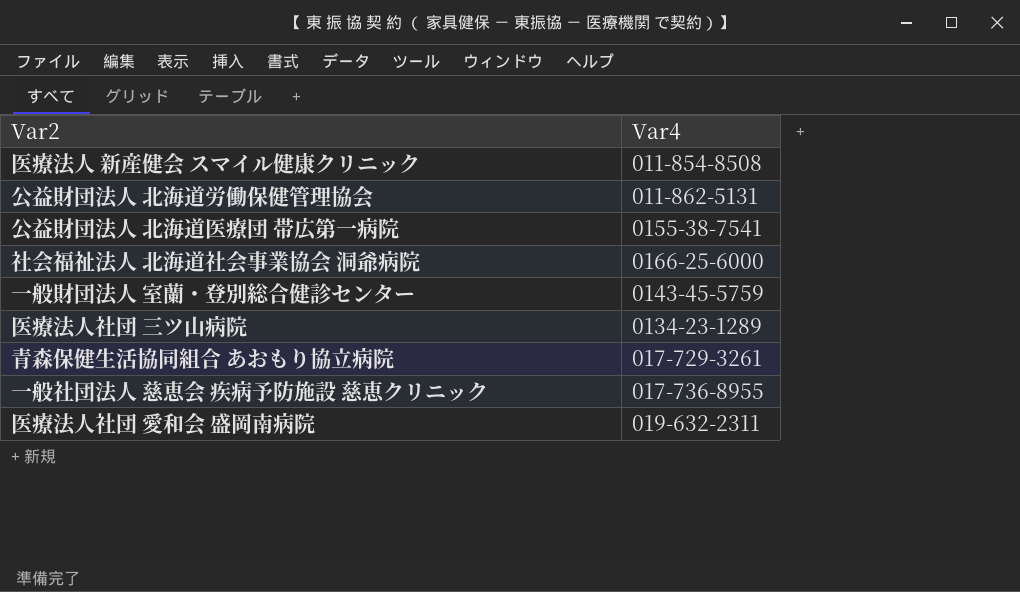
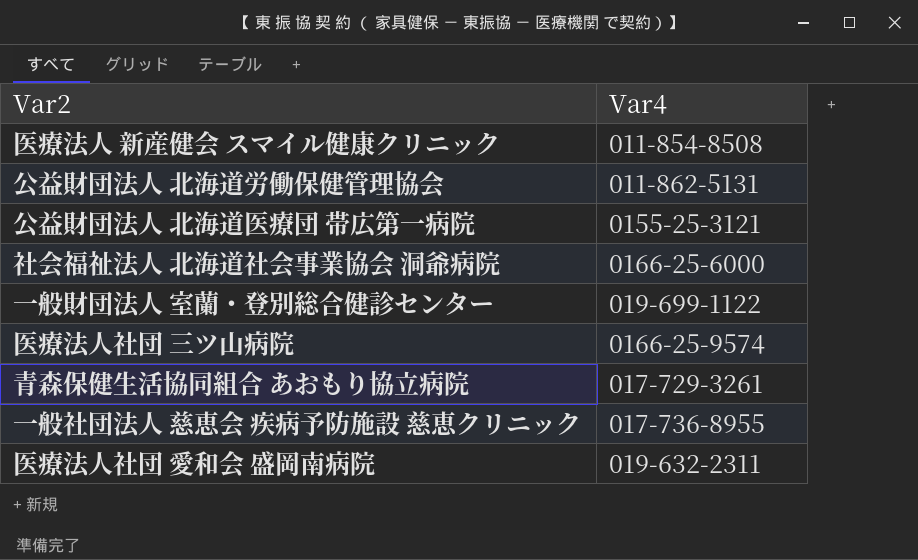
公益財団法人 北海道医療団 帯広第一病院 | Var4: 0155-38-7541 -> 0155-25-3121
一般財団法人 室蘭・登別総合健診センター | Var4: 0143-45-5759 -> 019-699-1122
医療法人社団 三ツ山病院 | Var4: 0134-23-1289 -> 0166-25-9574

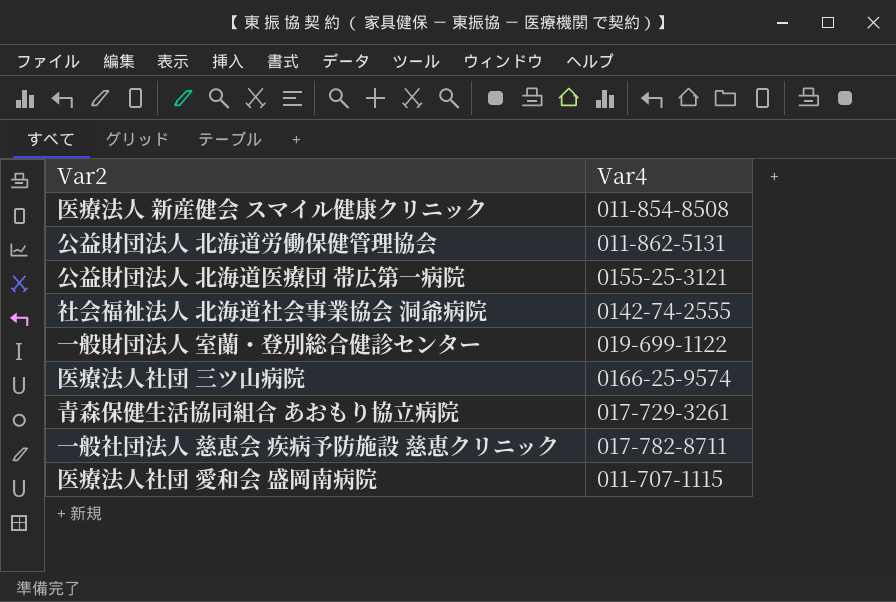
社会福祉法人 北海道社会事業協会 洞爺病院 | Var4: 0166-25-6000 -> 0142-74-2555
一般社団法人 慈恵会 疾病予防施設 慈恵クリニック | Var4: 017-736-8955 -> 017-782-8711
医療法人社団 愛和会 盛岡南病院 | Var4: 019-632-2311 -> 011-707-1115

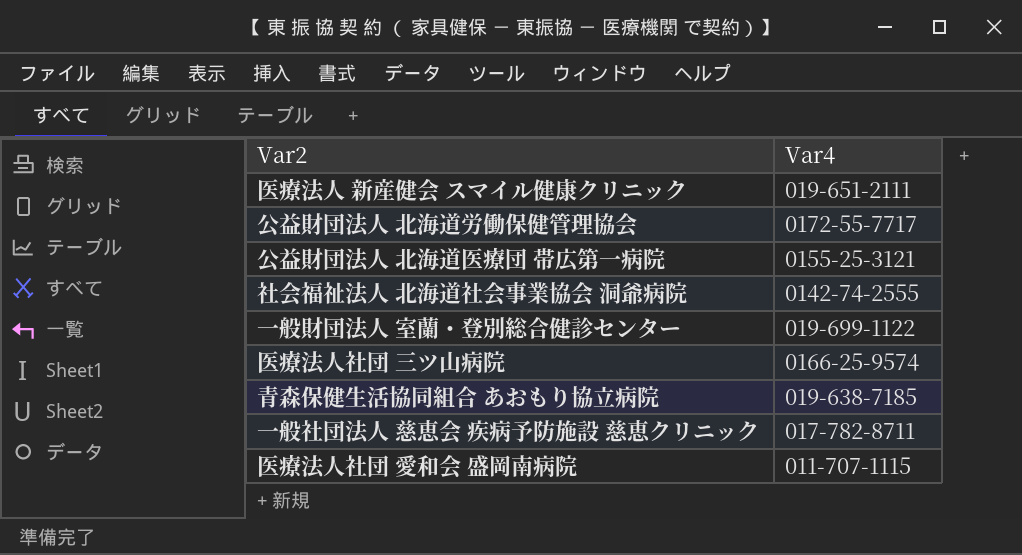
医療法人 新産健会 スマイル健康クリニック | Var4: 011-854-8508 -> 019-651-2111
公益財団法人 北海道労働保健管理協会 | Var4: 011-862-5131 -> 0172-55-7717
青森保健生活協同組合 あおもり協立病院 | Var4: 017-729-3261 -> 019-638-7185

